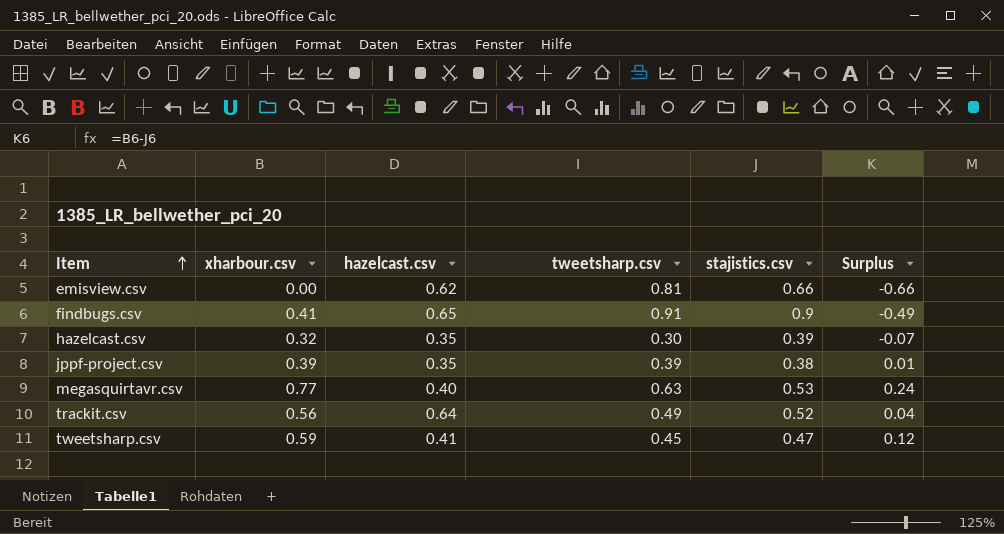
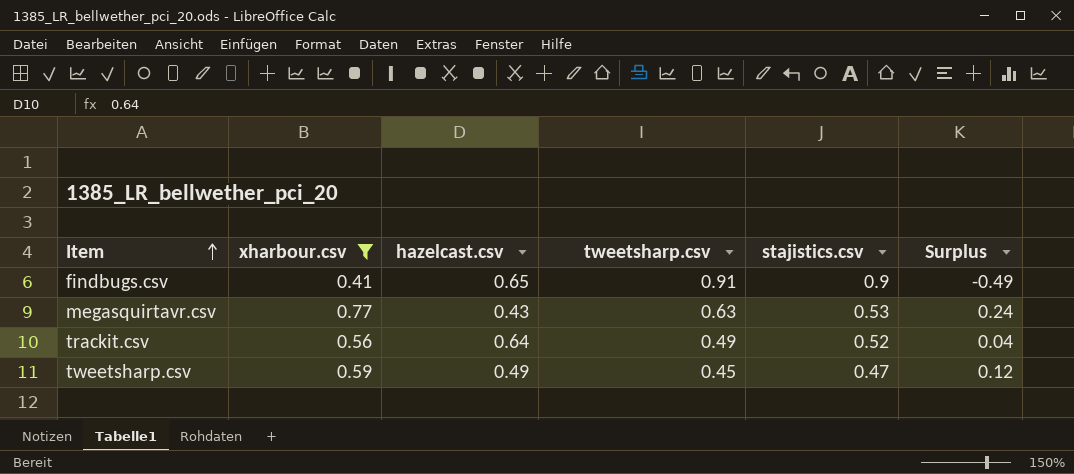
filter: none -> xharbour.csv >= 0.41
megasquirtavr.csv | hazelcast.csv: 0.40 -> 0.43
tweetsharp.csv | hazelcast.csv: 0.41 -> 0.49

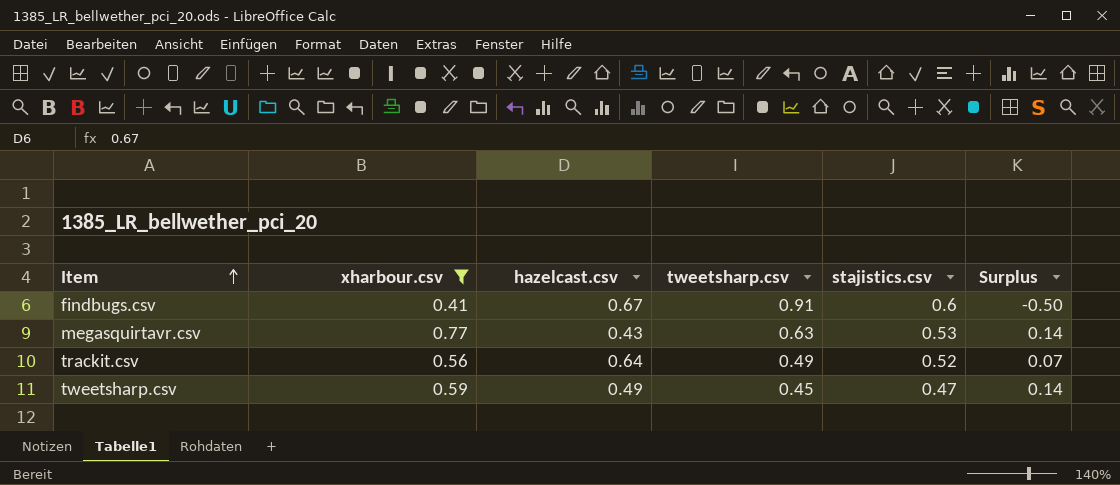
column Surplus | formula: [xharbour.csv] - [stajistics.csv] -> [xharbour.csv] - [tweetsharp.csv]
findbugs.csv | hazelcast.csv: 0.65 -> 0.67
findbugs.csv | stajistics.csv: 0.9 -> 0.6

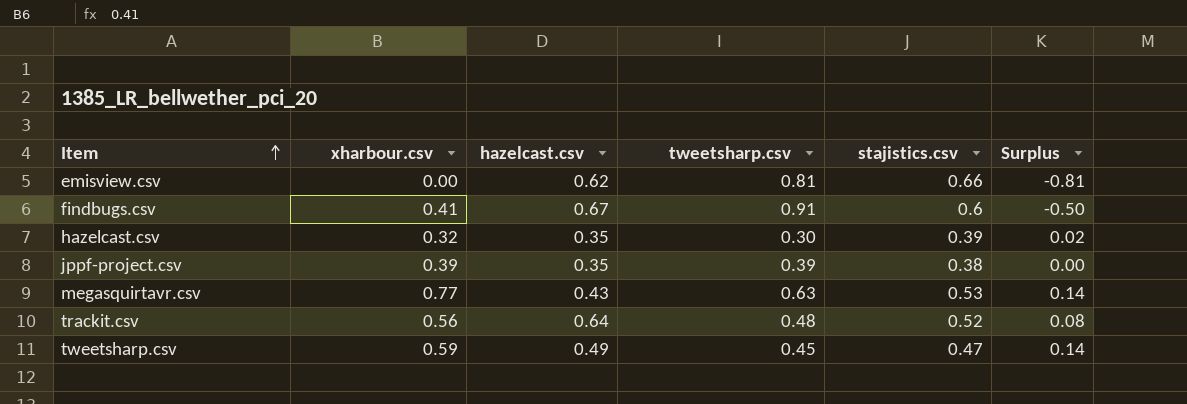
filter: xharbour.csv >= 0.41 -> none
trackit.csv | tweetsharp.csv: 0.49 -> 0.48
trackit.csv | Surplus: 0.07 -> 0.08

